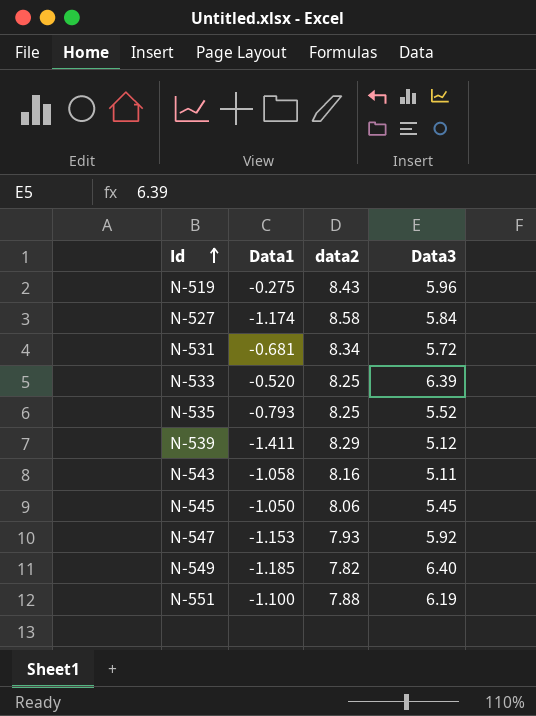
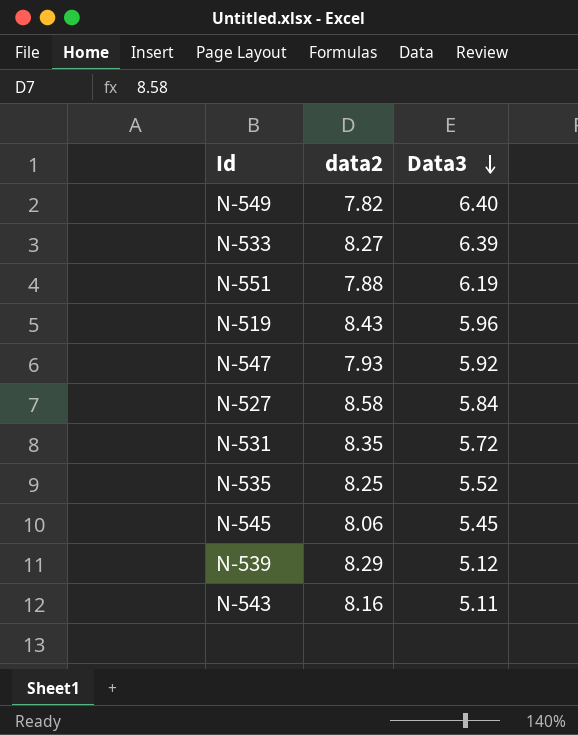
row order: Id ascending -> Data3 descending
column Data1 | position: 2 -> none
N-533 | data2: 8.25 -> 8.27
N-531 | data2: 8.34 -> 8.35

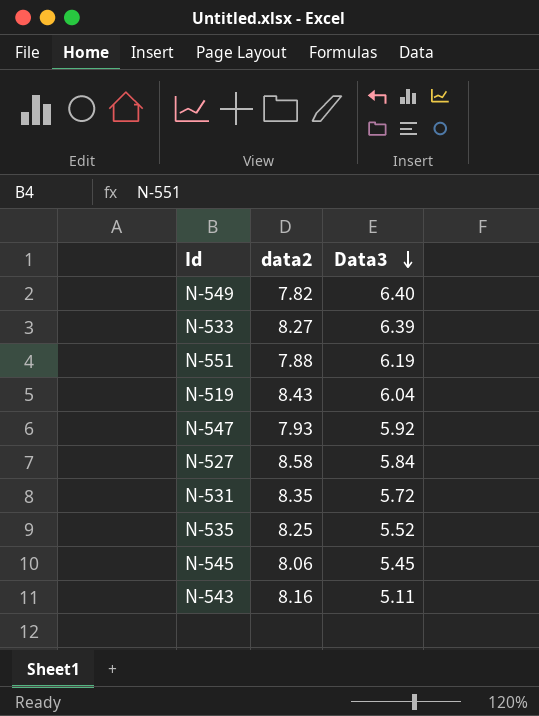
row N-539: 8.29 | 5.12 -> none
N-519 | Data3: 5.96 -> 6.04

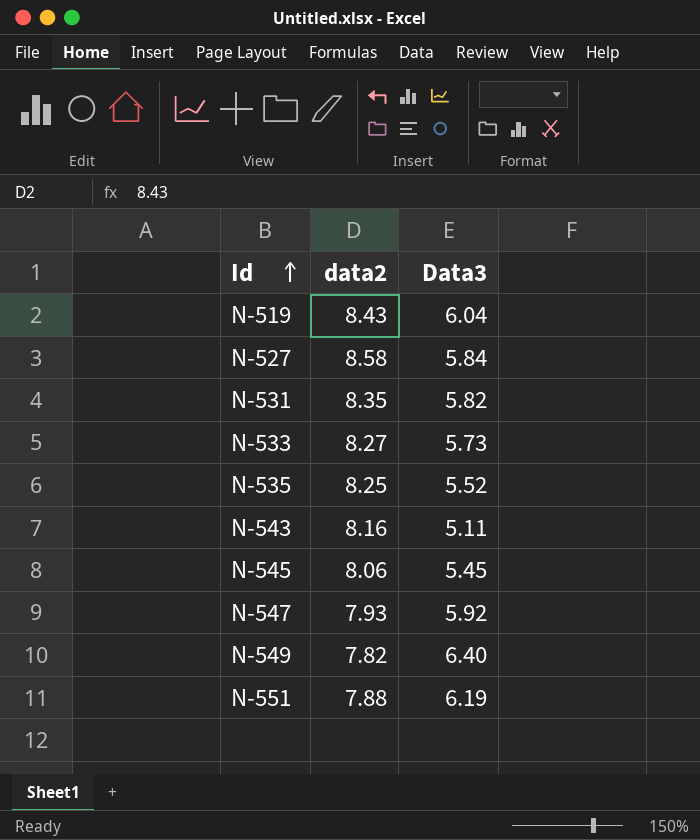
row order: Data3 descending -> Id ascending
N-531 | Data3: 5.72 -> 5.82
N-533 | Data3: 6.39 -> 5.73

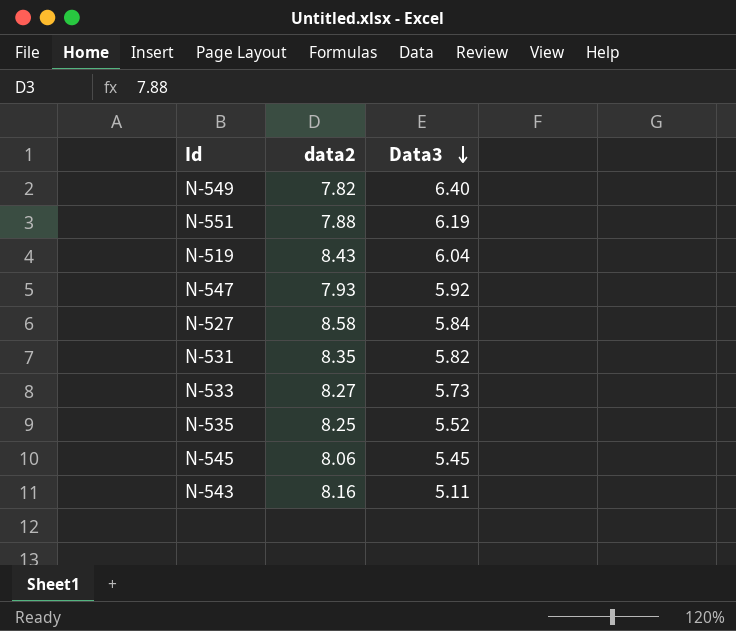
row order: Id ascending -> Data3 descending

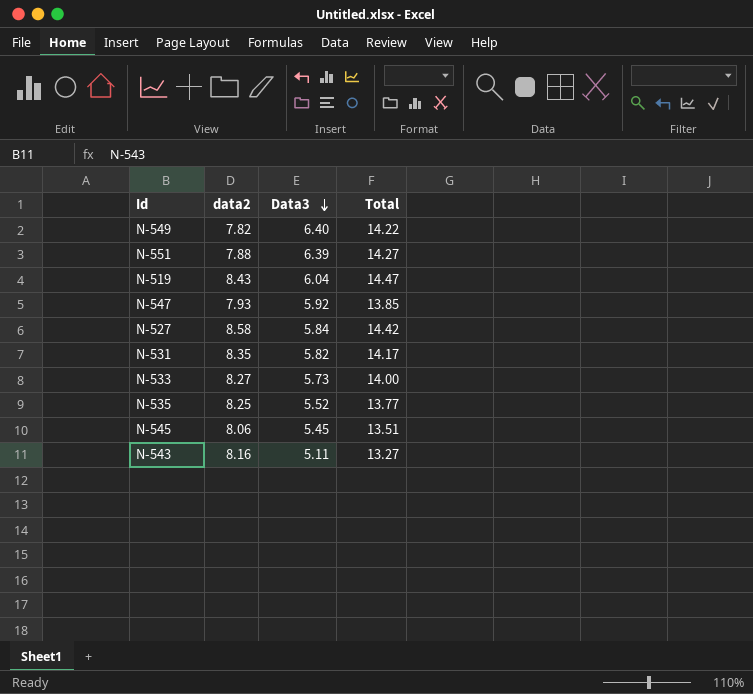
column Total | formula: none -> [data2] + [Data3]
N-551 | Data3: 6.19 -> 6.39

